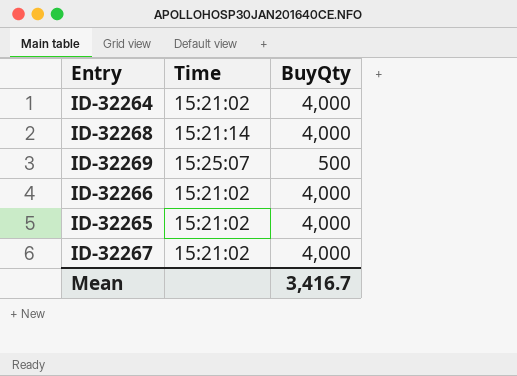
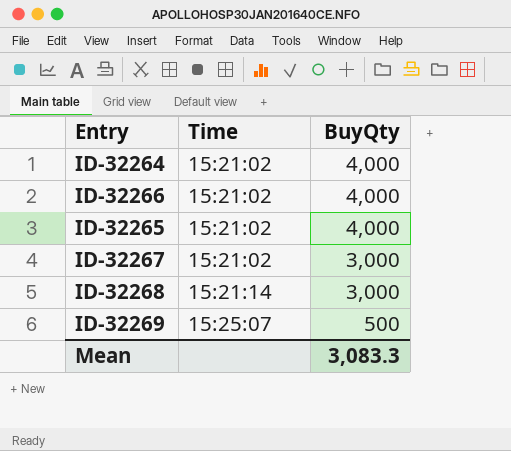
row order: none -> Time ascending
ID-32267 | BuyQty: 4,000 -> 3,000
ID-32268 | BuyQty: 4,000 -> 3,000
Mean | BuyQty: 3,416.7 -> 3,083.3

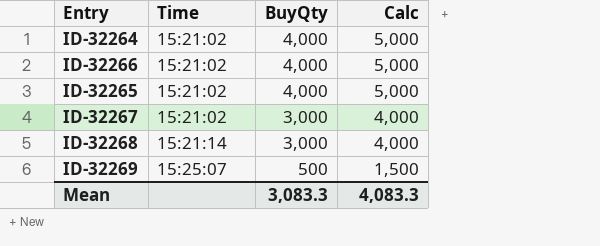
column Calc | formula: none -> [BuyQty] + 1000

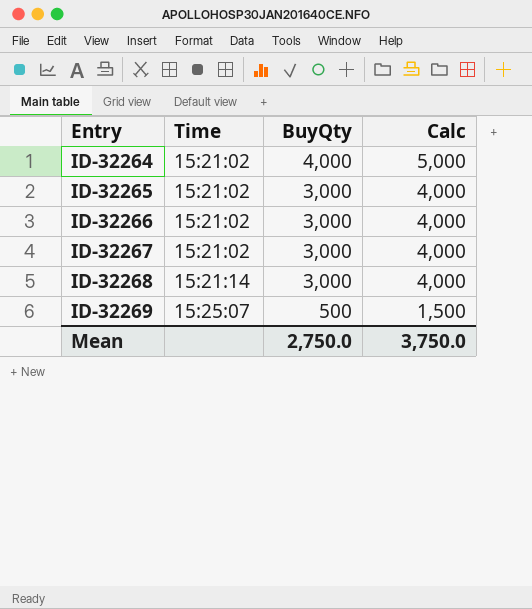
row order: Time ascending -> Entry ascending
ID-32265 | BuyQty: 4,000 -> 3,000
ID-32265 | Calc: 5,000 -> 4,000
ID-32266 | BuyQty: 4,000 -> 3,000
ID-32266 | Calc: 5,000 -> 4,000
Mean | BuyQty: 3,083.3 -> 2,750.0
Mean | Calc: 4,083.3 -> 3,750.0

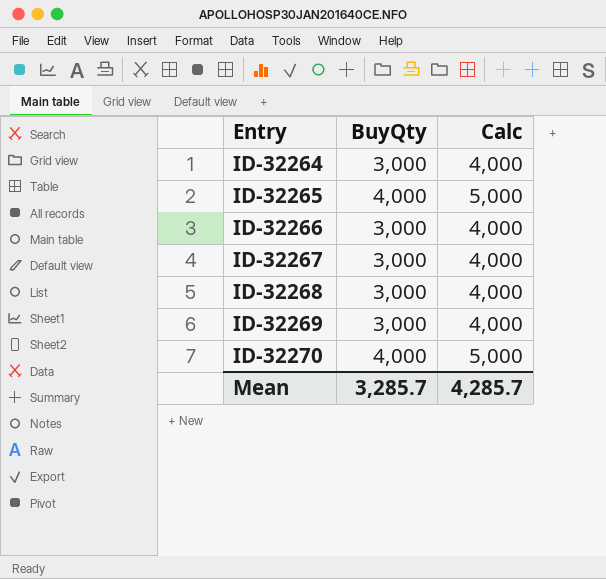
column Time | position: 2 -> none
ID-32264 | BuyQty: 4,000 -> 3,000
ID-32264 | Calc: 5,000 -> 4,000
ID-32265 | BuyQty: 3,000 -> 4,000
ID-32265 | Calc: 4,000 -> 5,000
ID-32269 | BuyQty: 500 -> 3,000
ID-32269 | Calc: 1,500 -> 4,000
row ID-32270: none -> 4,000 | 5,000
Mean | BuyQty: 2,750.0 -> 3,285.7
Mean | Calc: 3,750.0 -> 4,285.7

